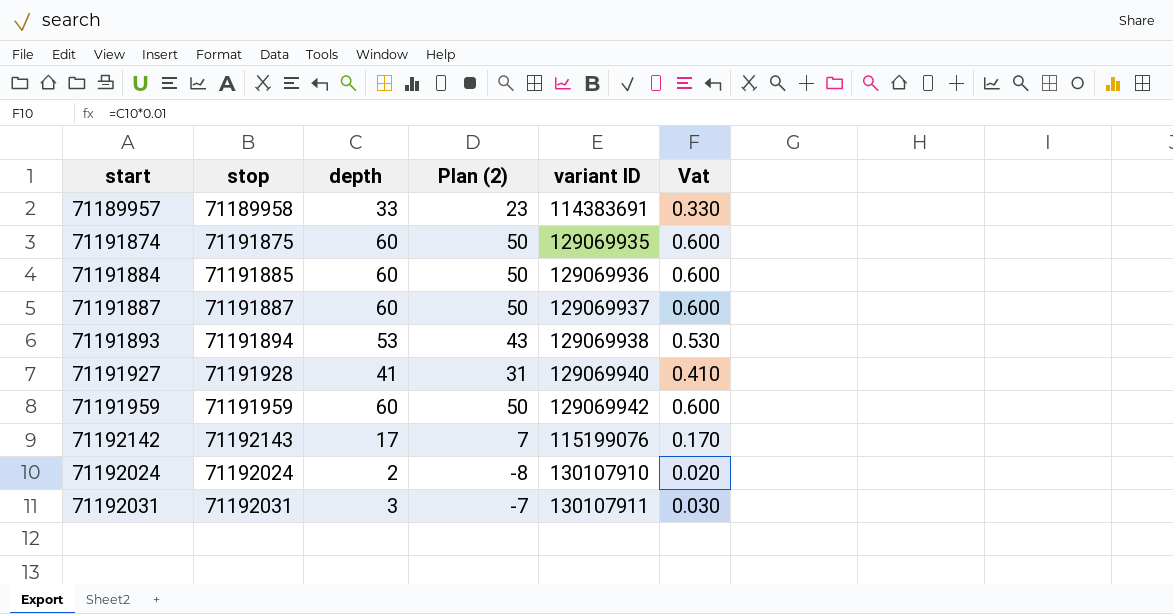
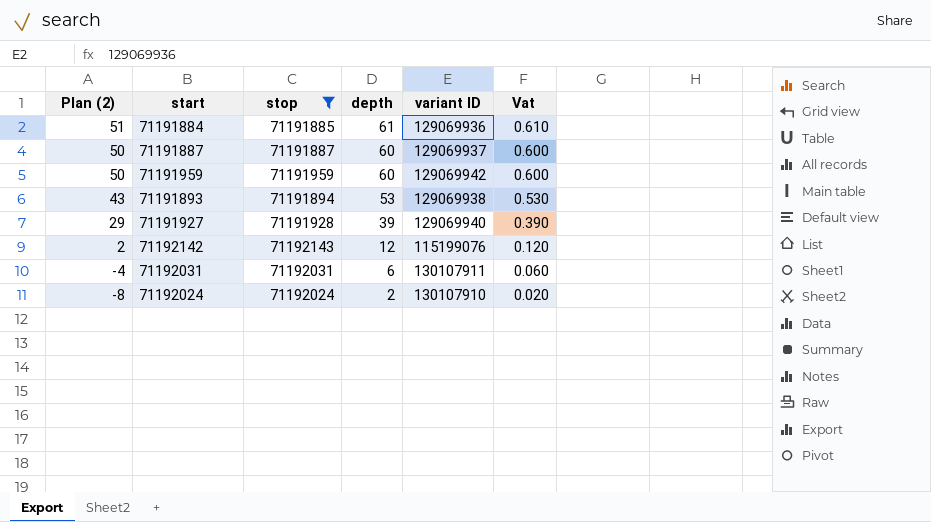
filter: none -> stop >= 71191885
row order: none -> Plan (2) descending
column Plan (2) | position: 4 -> 1
71191884 | Plan (2): 50 -> 51
71191884 | depth: 60 -> 61
71191884 | Vat: 0.600 -> 0.610
71191927 | Plan (2): 31 -> 29
71191927 | depth: 41 -> 39
71191927 | Vat: 0.410 -> 0.390
71192142 | Plan (2): 7 -> 2
71192142 | depth: 17 -> 12
71192142 | Vat: 0.170 -> 0.120
71192031 | Plan (2): -7 -> -4
71192031 | depth: 3 -> 6
71192031 | Vat: 0.030 -> 0.060

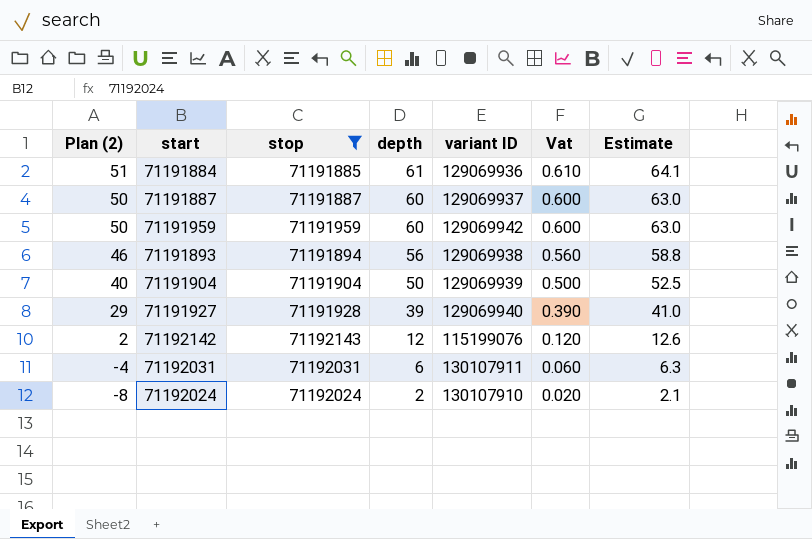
column Estimate | formula: none -> [depth] * 1.05
71191893 | Plan (2): 43 -> 46
71191893 | depth: 53 -> 56
71191893 | Vat: 0.530 -> 0.560
row 71191904: none -> 40 | 71191904 | 50 | 129069939 | 0.500 | 52.5

